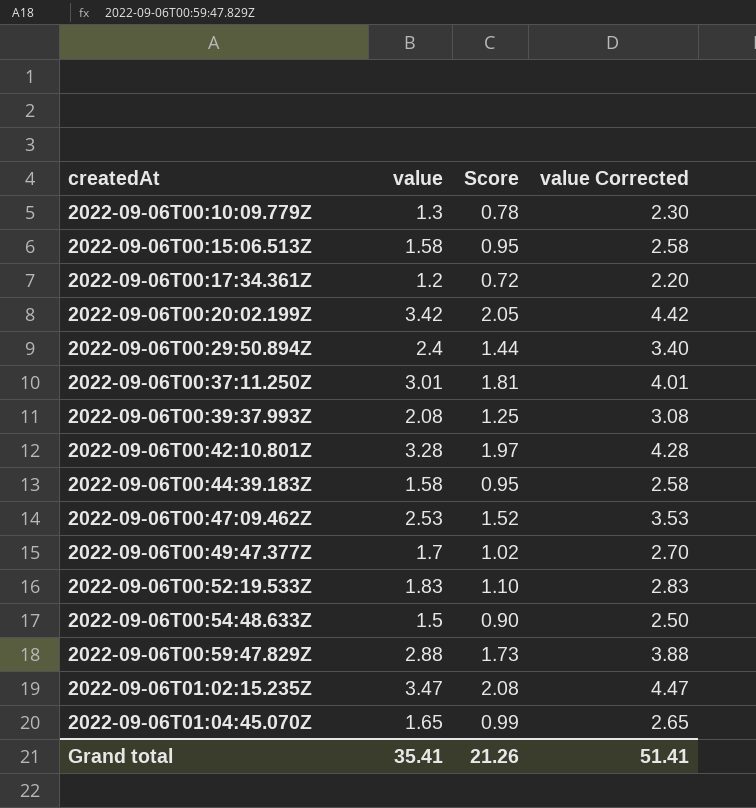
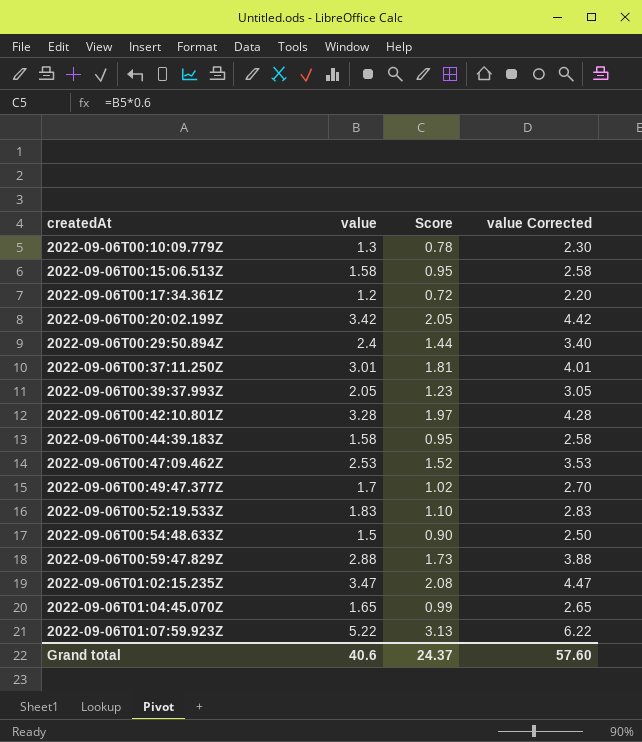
2022-09-06T00:39:37.993Z | value: 2.08 -> 2.05
2022-09-06T00:39:37.993Z | Score: 1.25 -> 1.23
2022-09-06T00:39:37.993Z | value Corrected: 3.08 -> 3.05
row 2022-09-06T01:07:59.923Z: none -> 5.22 | 3.13 | 6.22
Grand total | value: 35.41 -> 40.6
Grand total | Score: 21.26 -> 24.37
Grand total | value Corrected: 51.41 -> 57.60

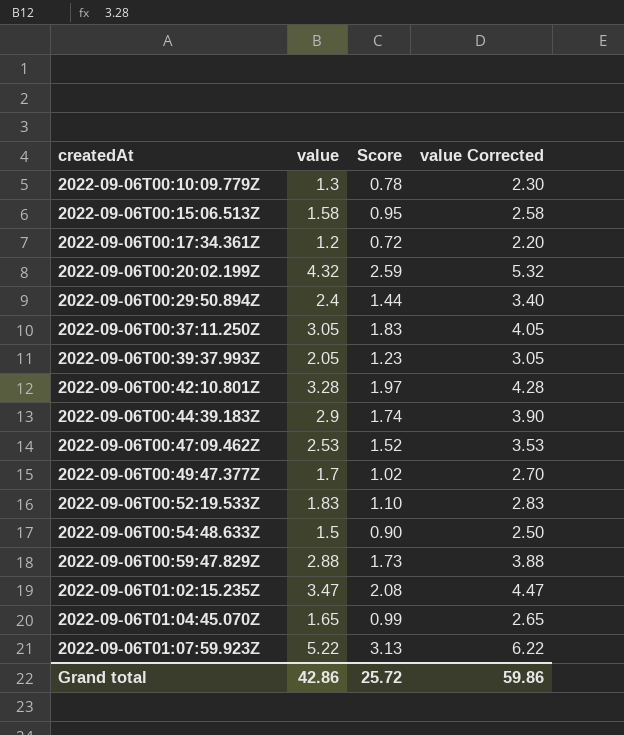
2022-09-06T00:20:02.199Z | value: 3.42 -> 4.32
2022-09-06T00:20:02.199Z | Score: 2.05 -> 2.59
2022-09-06T00:20:02.199Z | value Corrected: 4.42 -> 5.32
2022-09-06T00:37:11.250Z | value: 3.01 -> 3.05
2022-09-06T00:37:11.250Z | Score: 1.81 -> 1.83
2022-09-06T00:37:11.250Z | value Corrected: 4.01 -> 4.05
2022-09-06T00:44:39.183Z | value: 1.58 -> 2.9
2022-09-06T00:44:39.183Z | Score: 0.95 -> 1.74
2022-09-06T00:44:39.183Z | value Corrected: 2.58 -> 3.90
Grand total | value: 40.6 -> 42.86
Grand total | Score: 24.37 -> 25.72
Grand total | value Corrected: 57.60 -> 59.86

